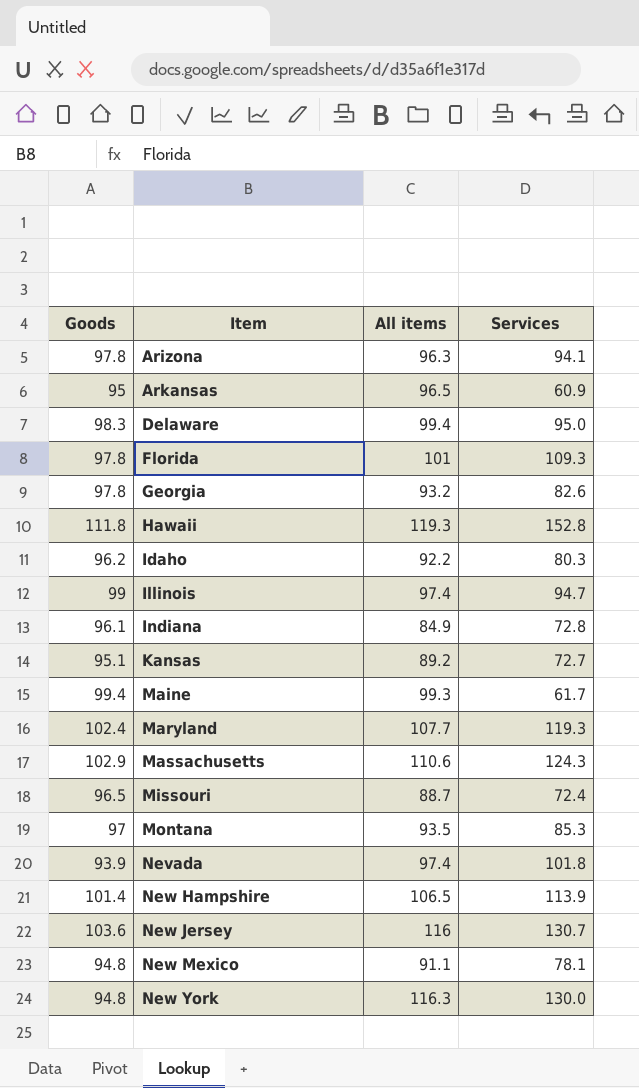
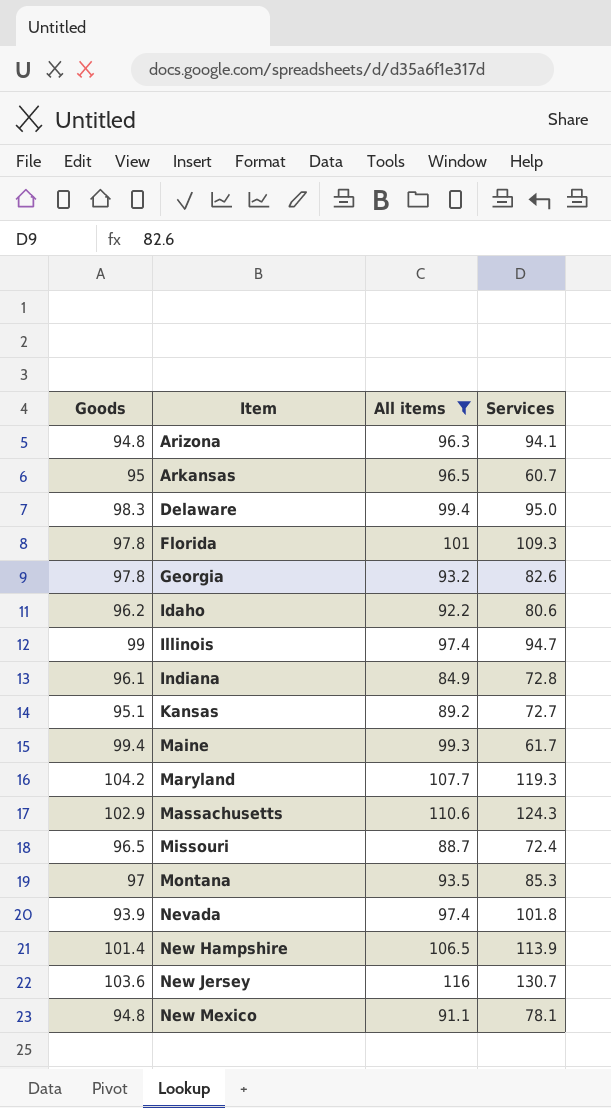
filter: none -> All items <= 116
Arizona | Goods: 97.8 -> 94.8
Arkansas | Services: 60.9 -> 60.7
Idaho | Services: 80.3 -> 80.6
Maryland | Goods: 102.4 -> 104.2

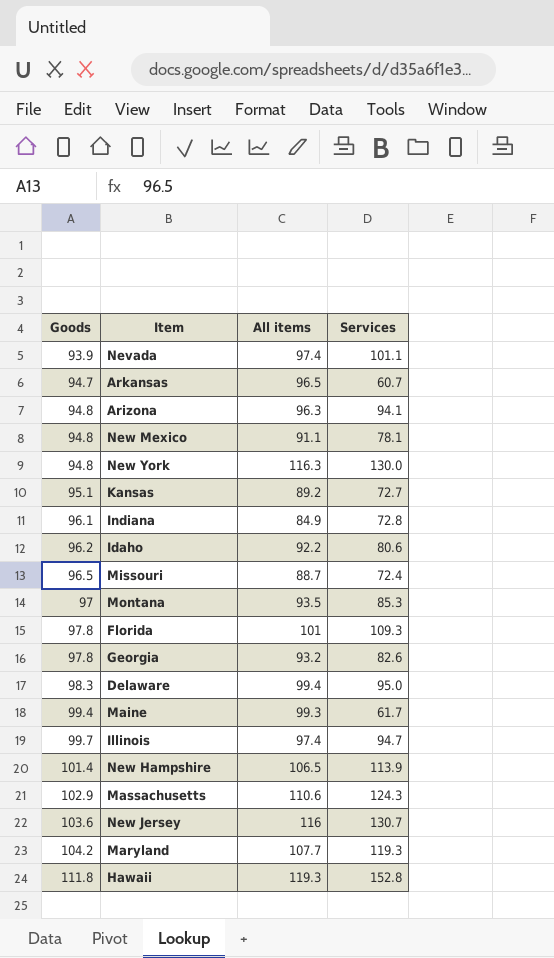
filter: All items <= 116 -> none
row order: Item ascending -> Goods ascending
Nevada | Services: 101.8 -> 101.1
Arkansas | Goods: 95 -> 94.7
Illinois | Goods: 99 -> 99.7

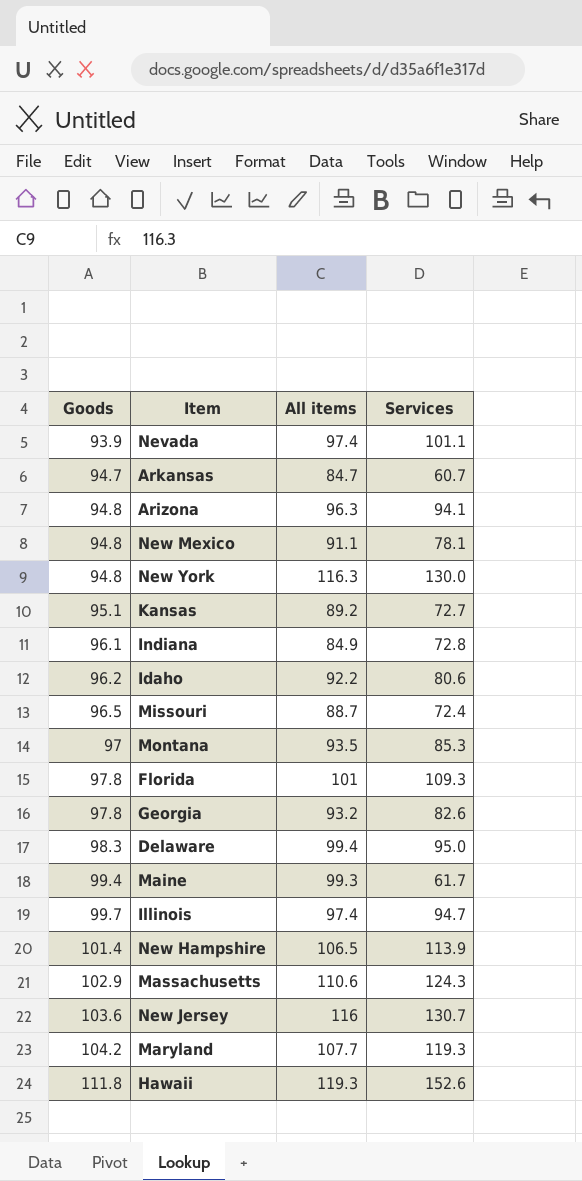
Arkansas | All items: 96.5 -> 84.7
Hawaii | Services: 152.8 -> 152.6

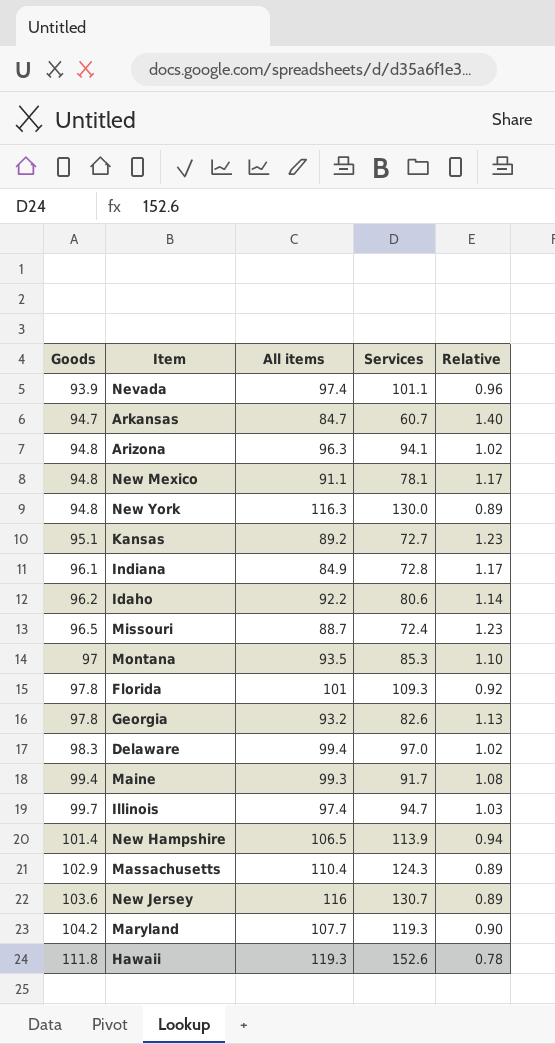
column Relative | formula: none -> [All items] / [Services]
Delaware | Services: 95.0 -> 97.0
Maine | Services: 61.7 -> 91.7
Massachusetts | All items: 110.6 -> 110.4

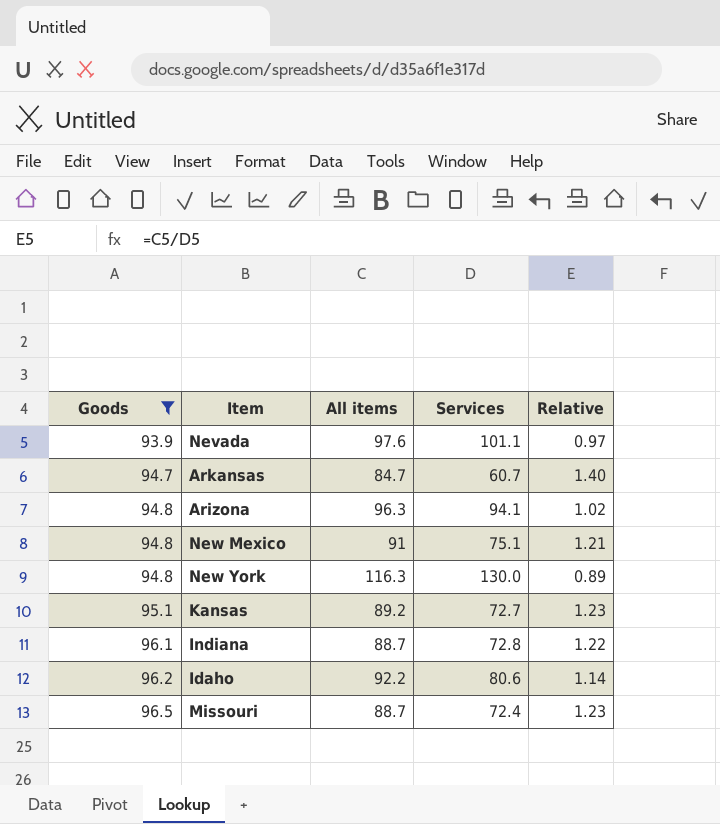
filter: none -> Goods <= 96.5
Nevada | All items: 97.4 -> 97.6
Nevada | Relative: 0.96 -> 0.97
New Mexico | All items: 91.1 -> 91
New Mexico | Services: 78.1 -> 75.1
New Mexico | Relative: 1.17 -> 1.21
Indiana | All items: 84.9 -> 88.7
Indiana | Relative: 1.17 -> 1.22

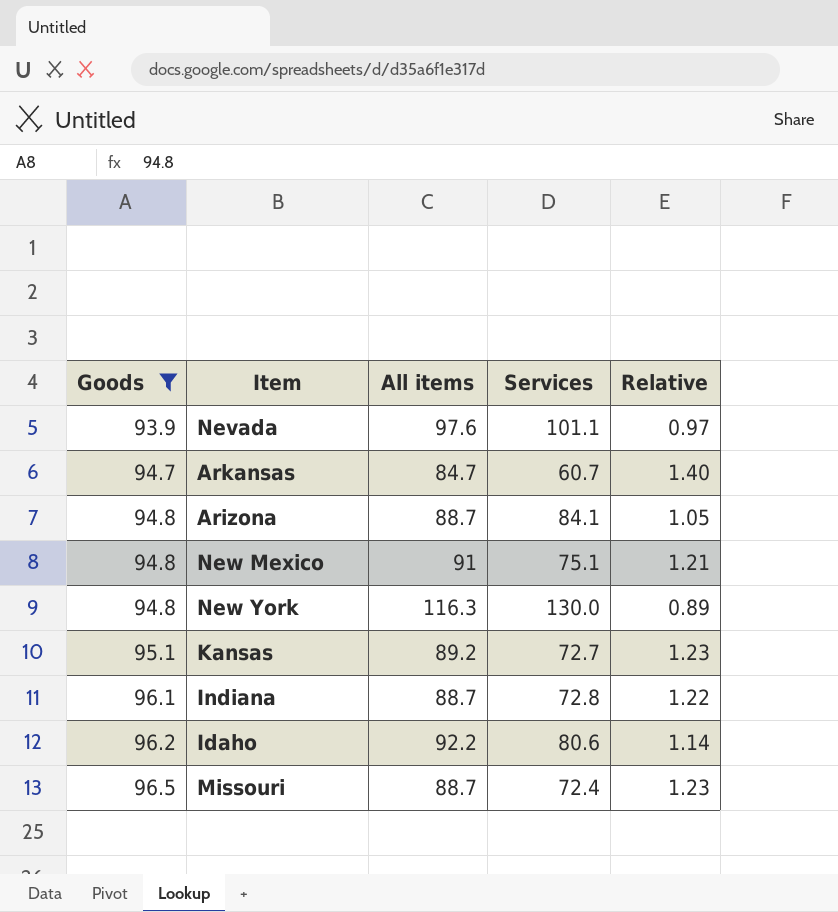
Arizona | All items: 96.3 -> 88.7
Arizona | Services: 94.1 -> 84.1
Arizona | Relative: 1.02 -> 1.05

